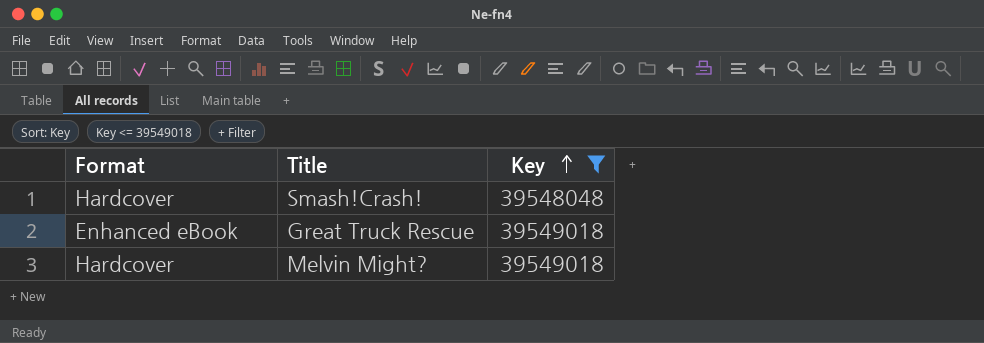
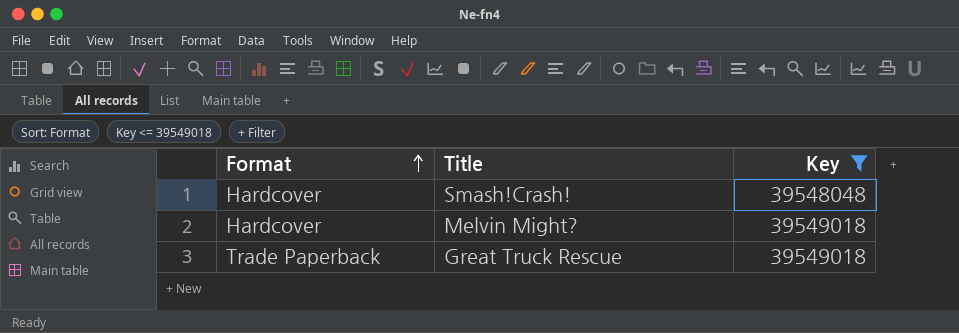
row order: Key ascending -> Format ascending
Great Truck Rescue | Format: Enhanced eBook -> Trade Paperback

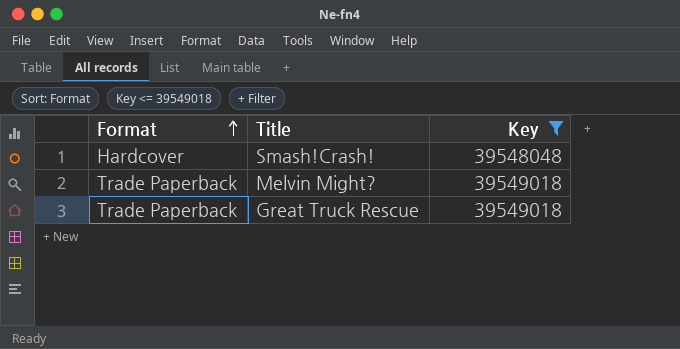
Melvin Might? | Format: Hardcover -> Trade Paperback

